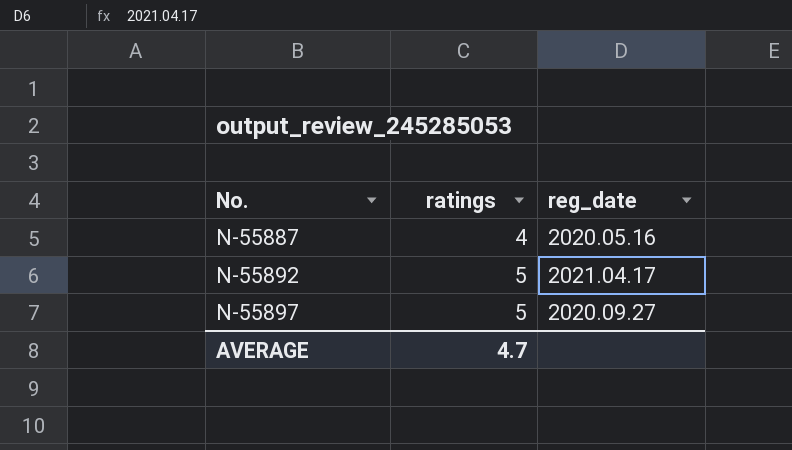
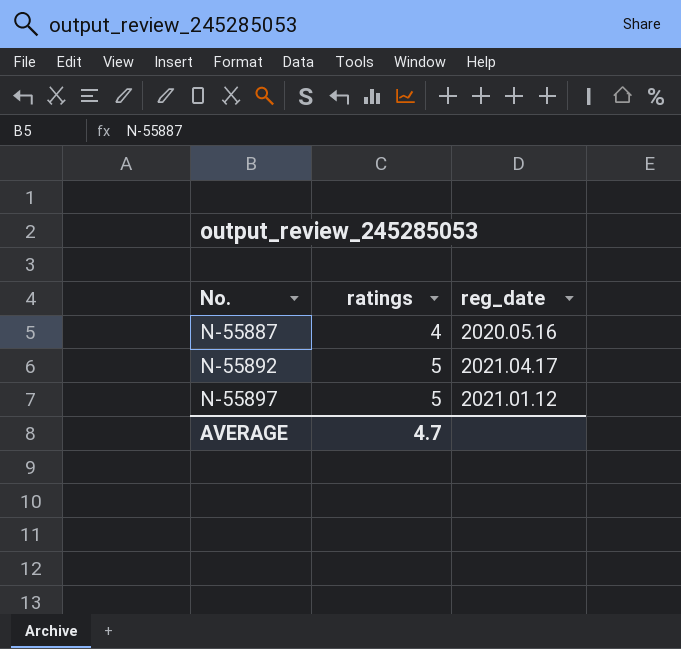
N-55897 | reg_date: 2020.09.27 -> 2021.01.12

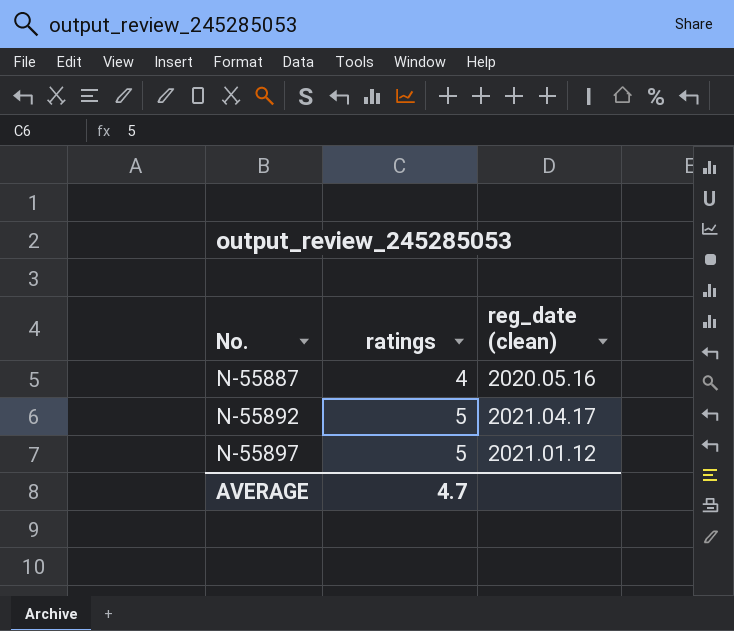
column name: reg_date -> reg_date (clean)

